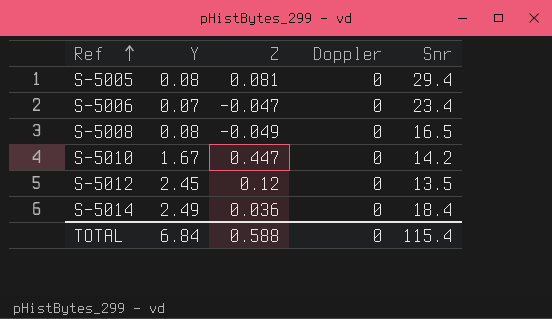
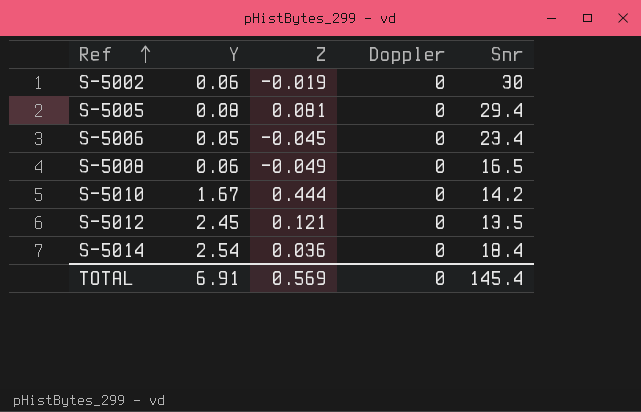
row S-5002: none -> 0.06 | -0.019 | 0 | 30
S-5006 | Y: 0.07 -> 0.05
S-5006 | Z: -0.047 -> -0.045
S-5008 | Y: 0.08 -> 0.06
S-5010 | Z: 0.447 -> 0.444
S-5012 | Z: 0.12 -> 0.121
S-5014 | Y: 2.49 -> 2.54
TOTAL | Y: 6.84 -> 6.91
TOTAL | Z: 0.588 -> 0.569
TOTAL | Snr: 115.4 -> 145.4

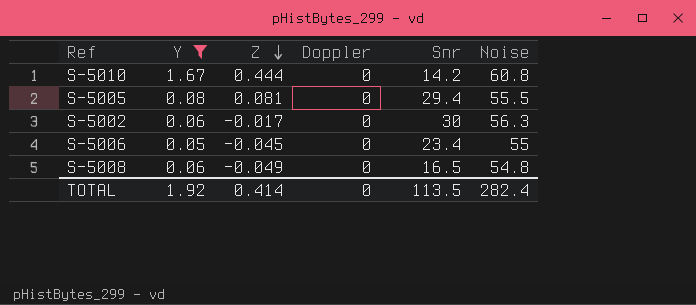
filter: none -> Y <= 1.67
row order: Ref ascending -> Z descending
column Noise | position: none -> 6
S-5002 | Z: -0.019 -> -0.017
TOTAL | Y: 6.91 -> 1.92
TOTAL | Z: 0.569 -> 0.414
TOTAL | Snr: 145.4 -> 113.5

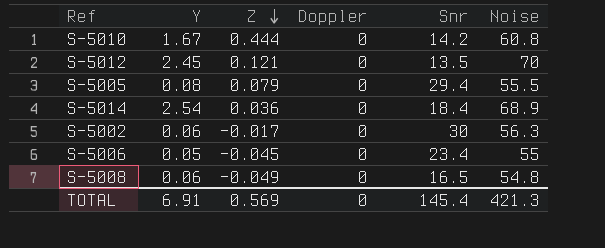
filter: Y <= 1.67 -> none
S-5005 | Z: 0.081 -> 0.079
TOTAL | Y: 1.92 -> 6.91
TOTAL | Z: 0.414 -> 0.569
TOTAL | Snr: 113.5 -> 145.4
TOTAL | Noise: 282.4 -> 421.3

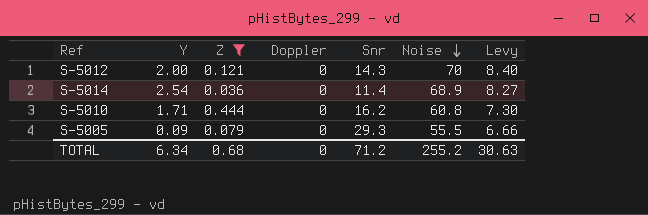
filter: none -> Z >= 0.036
row order: Z descending -> Noise descending
column Levy | formula: none -> [Noise] * 0.12
S-5012 | Y: 2.45 -> 2.00
S-5012 | Snr: 13.5 -> 14.3
S-5014 | Snr: 18.4 -> 11.4
S-5010 | Y: 1.67 -> 1.71
S-5010 | Snr: 14.2 -> 16.2
S-5005 | Y: 0.08 -> 0.09
S-5005 | Snr: 29.4 -> 29.3
TOTAL | Y: 6.91 -> 6.34
TOTAL | Z: 0.569 -> 0.68
TOTAL | Snr: 145.4 -> 71.2
TOTAL | Noise: 421.3 -> 255.2

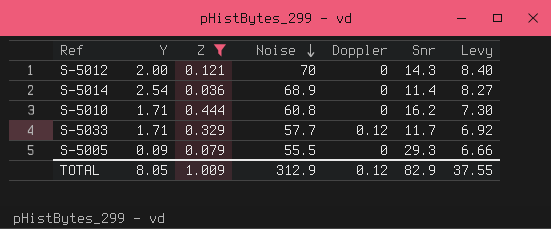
column Noise | position: 6 -> 4
row S-5033: none -> 1.71 | 0.329 | 57.7 | 0.12 | 11.7 | 6.92
TOTAL | Y: 6.34 -> 8.05
TOTAL | Z: 0.68 -> 1.009
TOTAL | Noise: 255.2 -> 312.9
TOTAL | Doppler: 0 -> 0.12
TOTAL | Snr: 71.2 -> 82.9
TOTAL | Levy: 30.63 -> 37.55

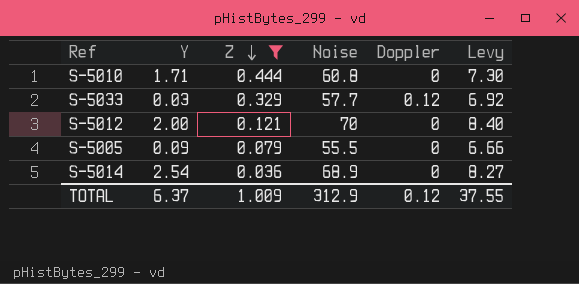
row order: Noise descending -> Z descending
column Snr | position: 6 -> none
S-5033 | Y: 1.71 -> 0.03
TOTAL | Y: 8.05 -> 6.37

